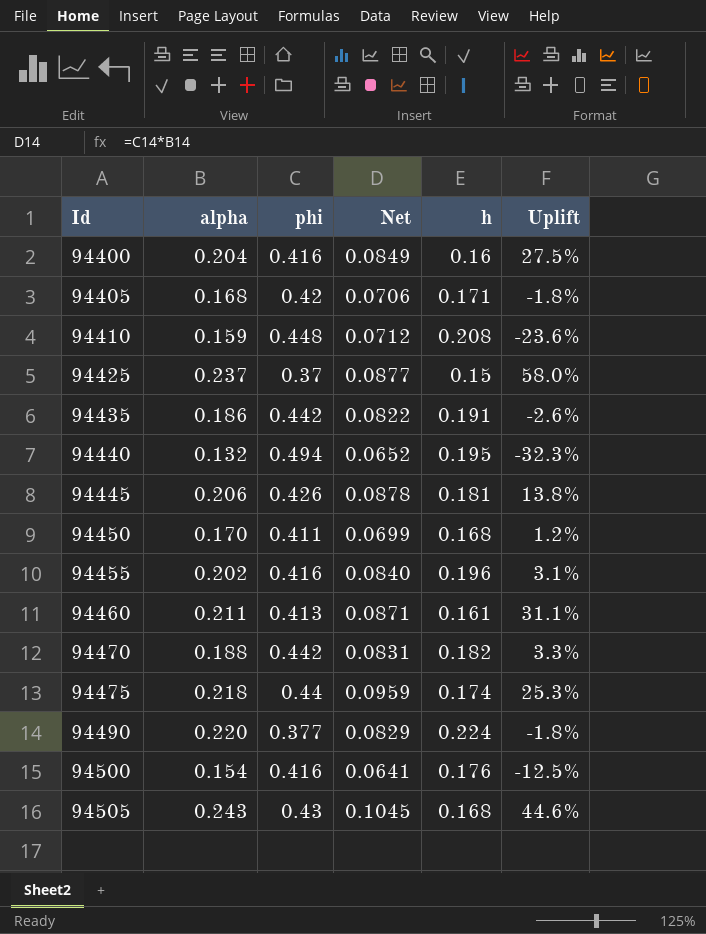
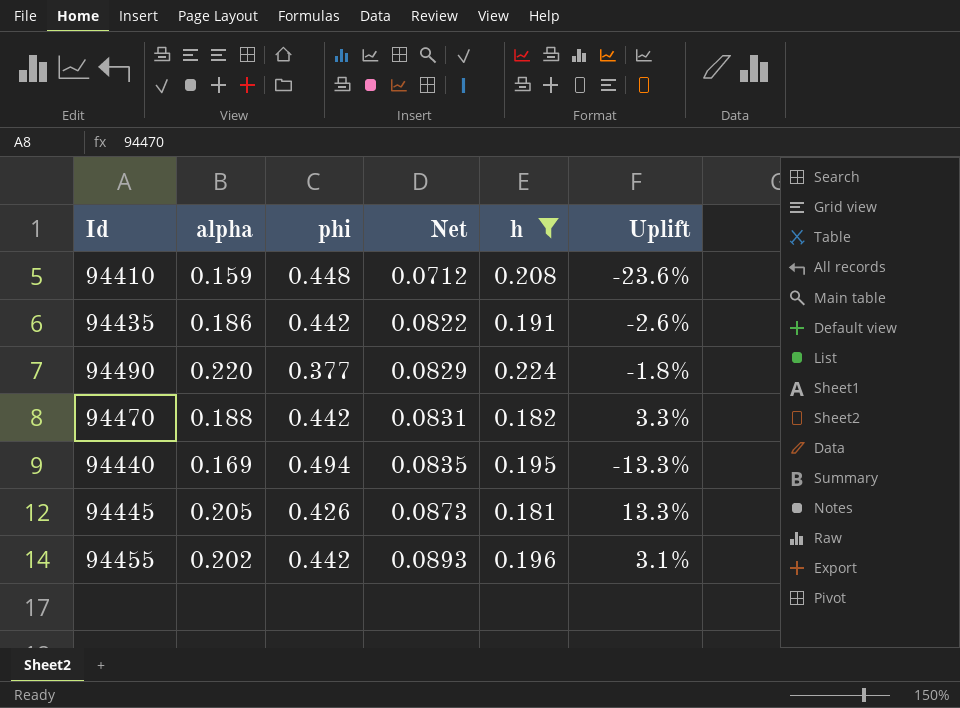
filter: none -> h >= 0.181
row order: Id ascending -> Net ascending
94440 | alpha: 0.132 -> 0.169
94440 | Net: 0.0652 -> 0.0835
94440 | Uplift: -32.3% -> -13.3%
94445 | alpha: 0.206 -> 0.205
94445 | Net: 0.0878 -> 0.0873
94445 | Uplift: 13.8% -> 13.3%
94455 | phi: 0.416 -> 0.442
94455 | Net: 0.0840 -> 0.0893

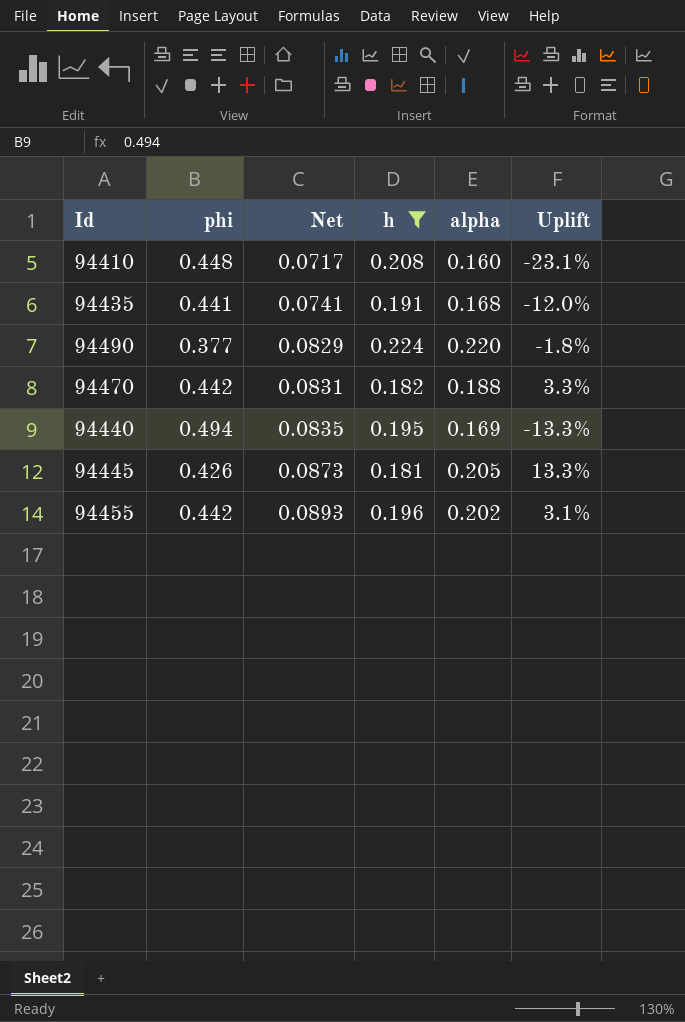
column alpha | position: 2 -> 5
94410 | Net: 0.0712 -> 0.0717
94410 | alpha: 0.159 -> 0.160
94410 | Uplift: -23.6% -> -23.1%
94435 | phi: 0.442 -> 0.441
94435 | Net: 0.0822 -> 0.0741
94435 | alpha: 0.186 -> 0.168
94435 | Uplift: -2.6% -> -12.0%

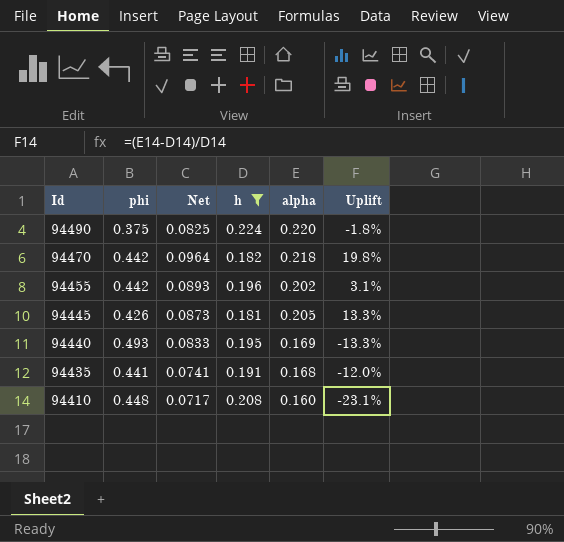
row order: Net ascending -> Id descending
94490 | phi: 0.377 -> 0.375
94490 | Net: 0.0829 -> 0.0825
94470 | Net: 0.0831 -> 0.0964
94470 | alpha: 0.188 -> 0.218
94470 | Uplift: 3.3% -> 19.8%
94440 | phi: 0.494 -> 0.493
94440 | Net: 0.0835 -> 0.0833

